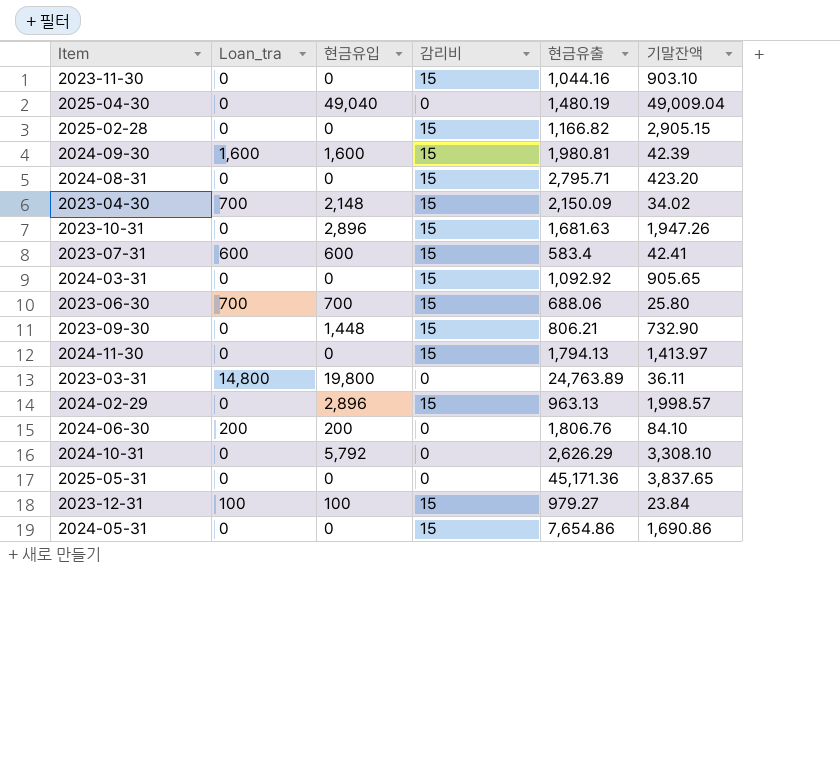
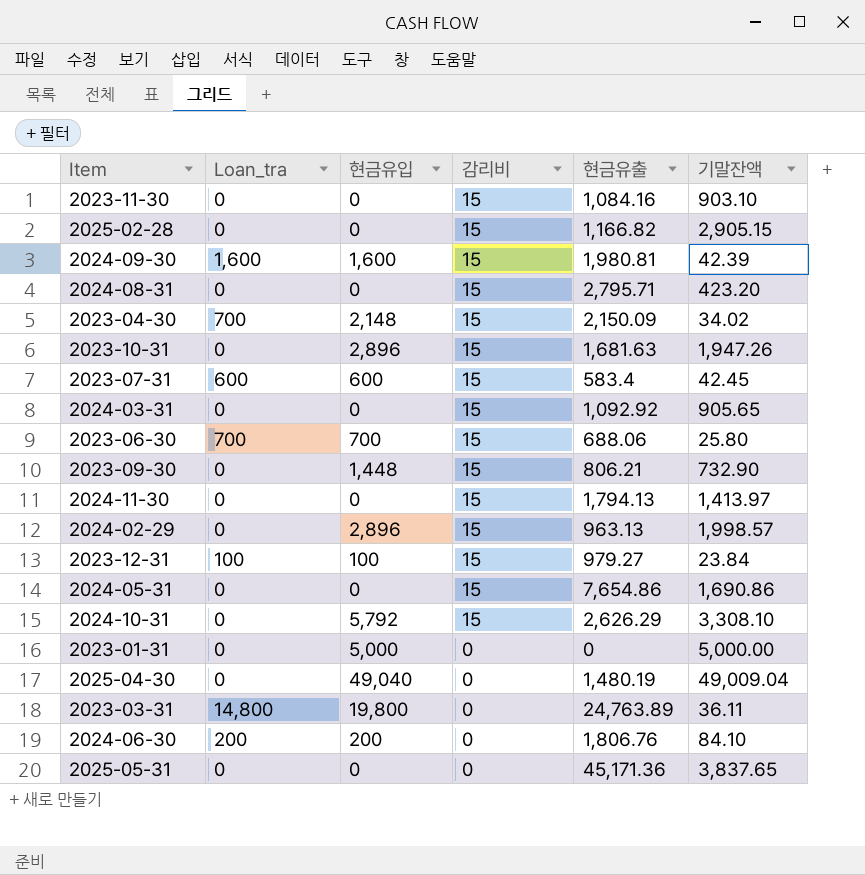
row order: none -> 감리비 descending
2023-11-30 | 현금유출: 1,044.16 -> 1,084.16
2023-07-31 | 기말잔액: 42.41 -> 42.45
2024-10-31 | 감리비: 0 -> 15
row 2023-01-31: none -> 0 | 5,000 | 0 | 0 | 5,000.00

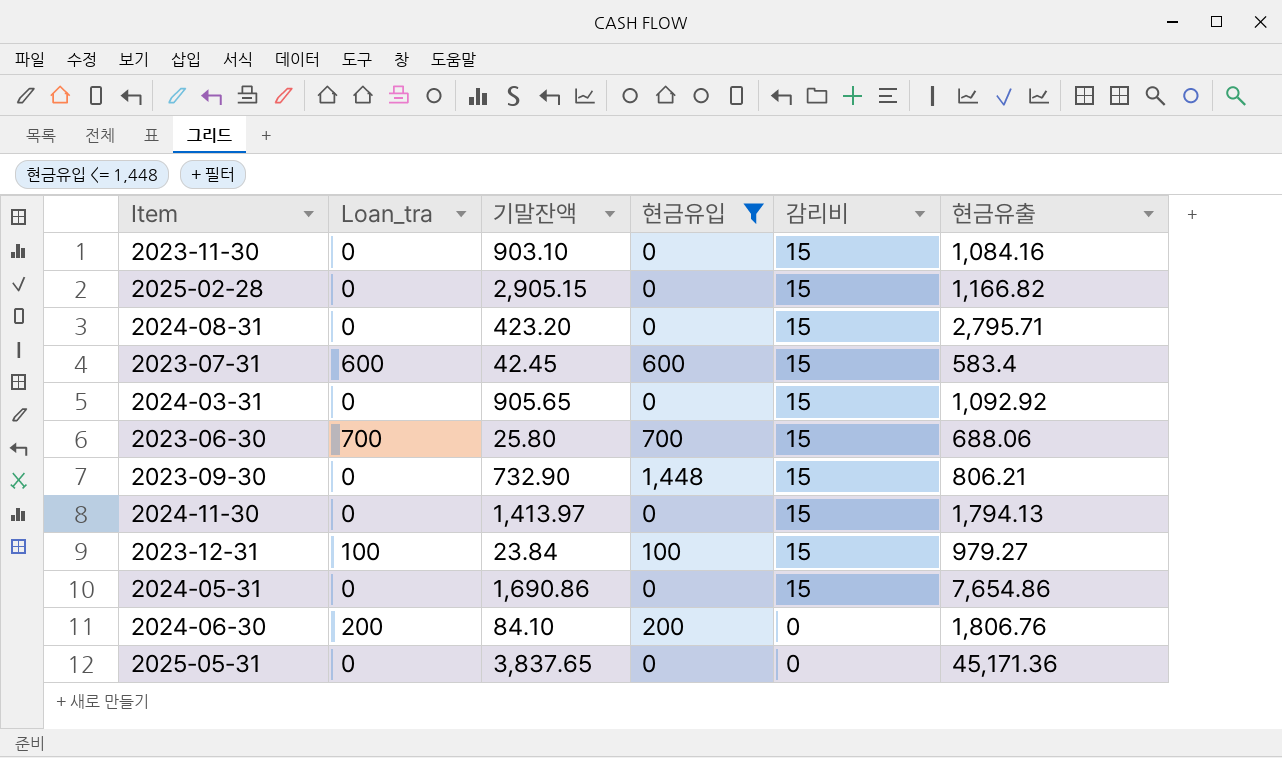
filter: none -> 현금유입 <= 1,448
column 기말잔액 | position: 6 -> 3

